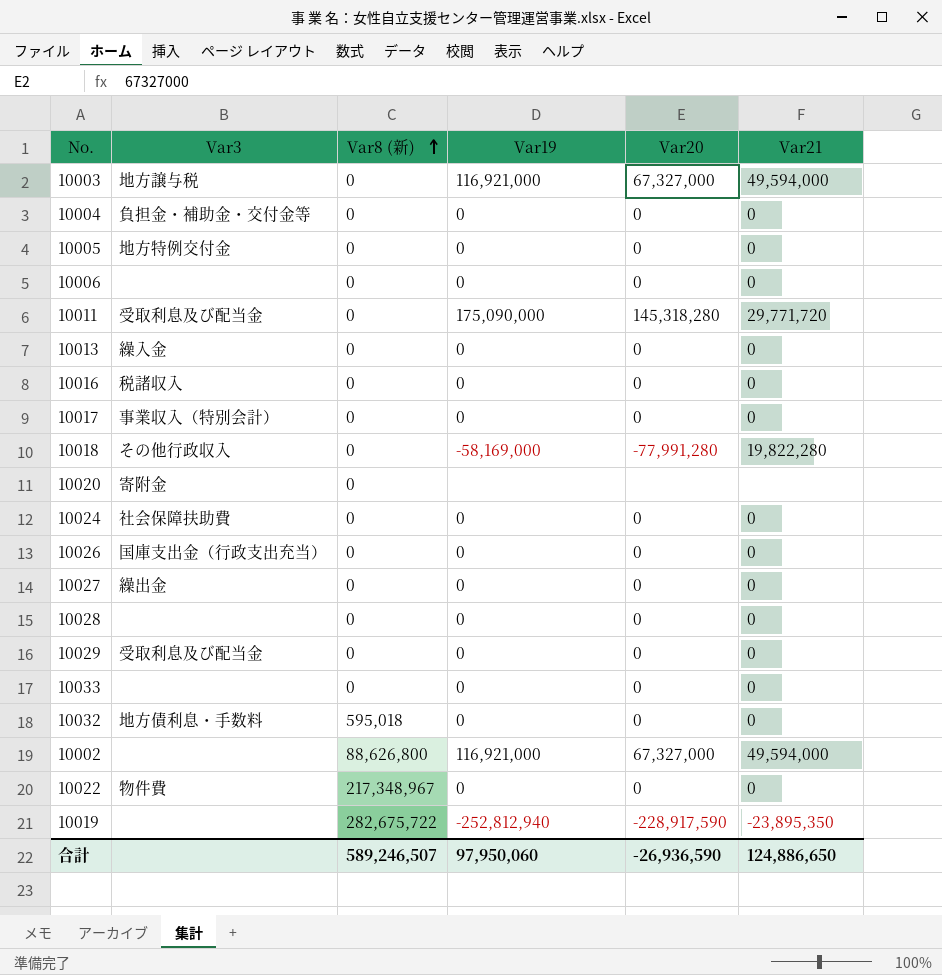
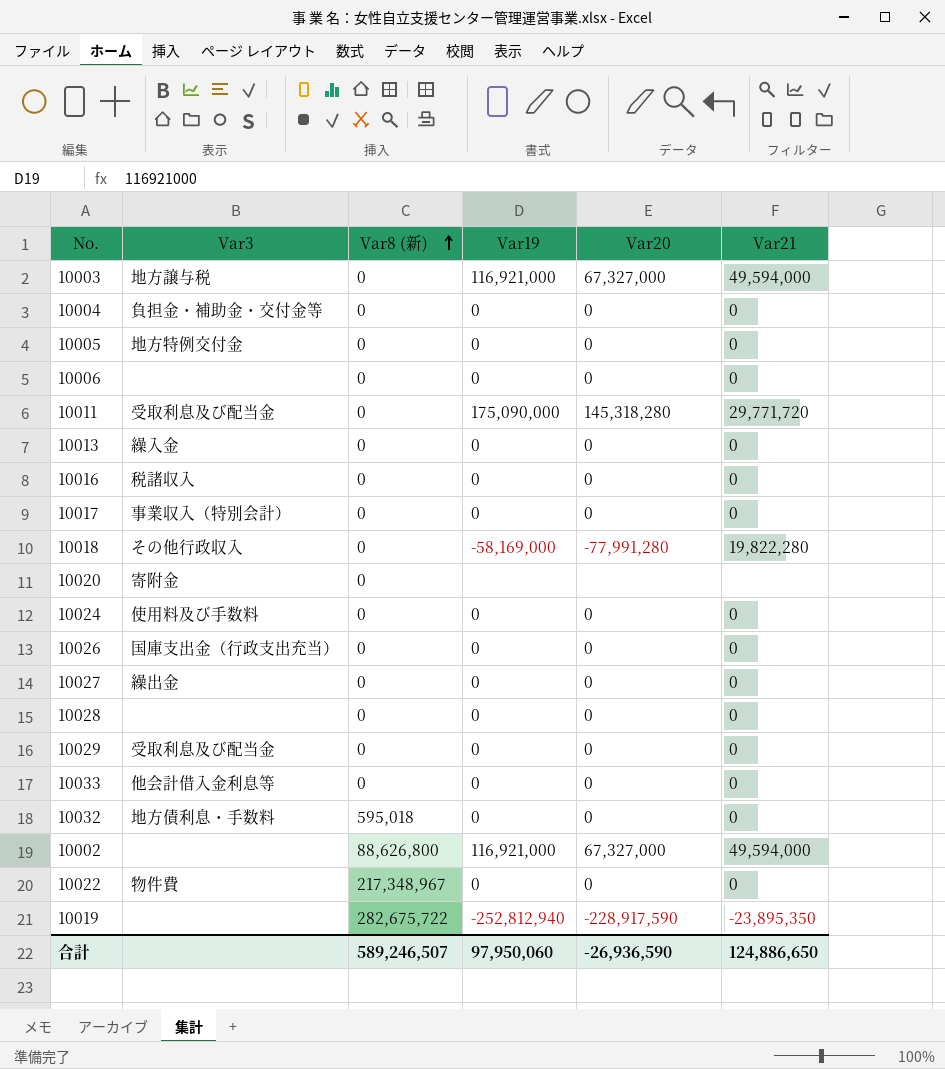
10024 | Var3: 社会保障扶助費 -> 使用料及び手数料
10033 | Var3: none -> 他会計借入金利息等

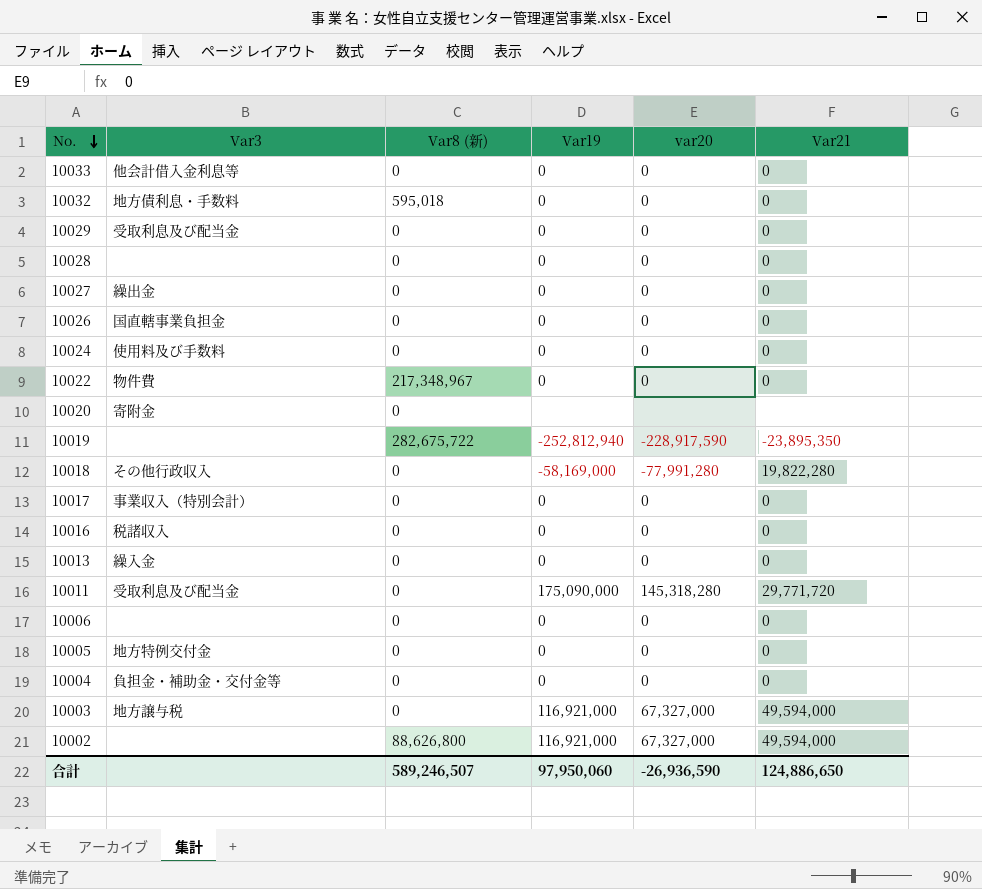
row order: Var8 (新) ascending -> No. descending
column name: Var20 -> var20
10026 | Var3: 国庫支出金（行政支出充当） -> 国直轄事業負担金

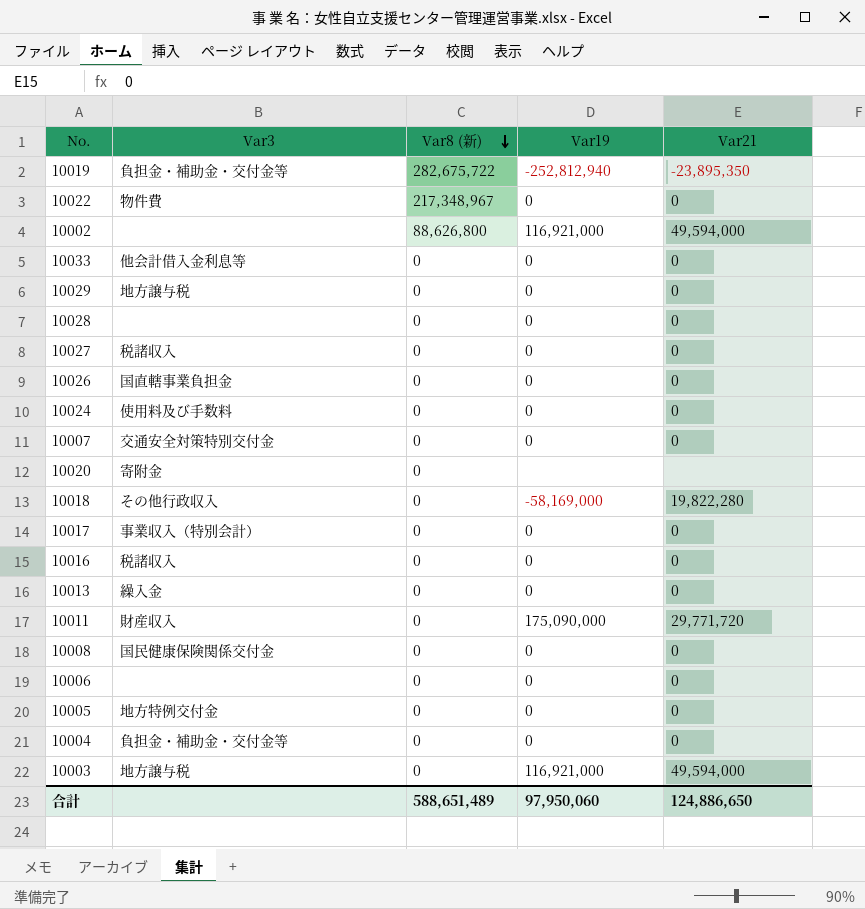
row order: No. descending -> Var8 (新) descending
column var20 | position: 5 -> none
row 10032: 地方債利息・手数料 | 595,018 | 0 | 0 | 0 -> none
10019 | Var3: none -> 負担金・補助金・交付金等
10029 | Var3: 受取利息及び配当金 -> 地方譲与税
10027 | Var3: 繰出金 -> 税諸収入
row 10007: none -> 交通安全対策特別交付金 | 0 | 0 | 0
10011 | Var3: 受取利息及び配当金 -> 財産収入
row 10008: none -> 国民健康保険関係交付金 | 0 | 0 | 0
合計 | Var8 (新): 589,246,507 -> 588,651,489

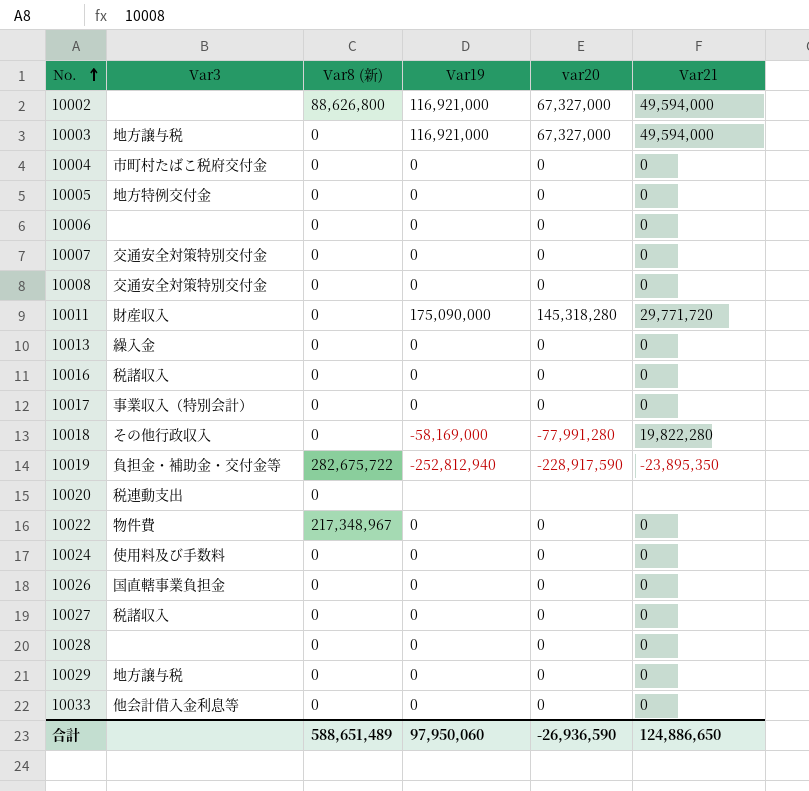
row order: Var8 (新) descending -> No. ascending
column var20 | position: none -> 5
10004 | Var3: 負担金・補助金・交付金等 -> 市町村たばこ税府交付金
10008 | Var3: 国民健康保険関係交付金 -> 交通安全対策特別交付金
10020 | Var3: 寄附金 -> 税連動支出

